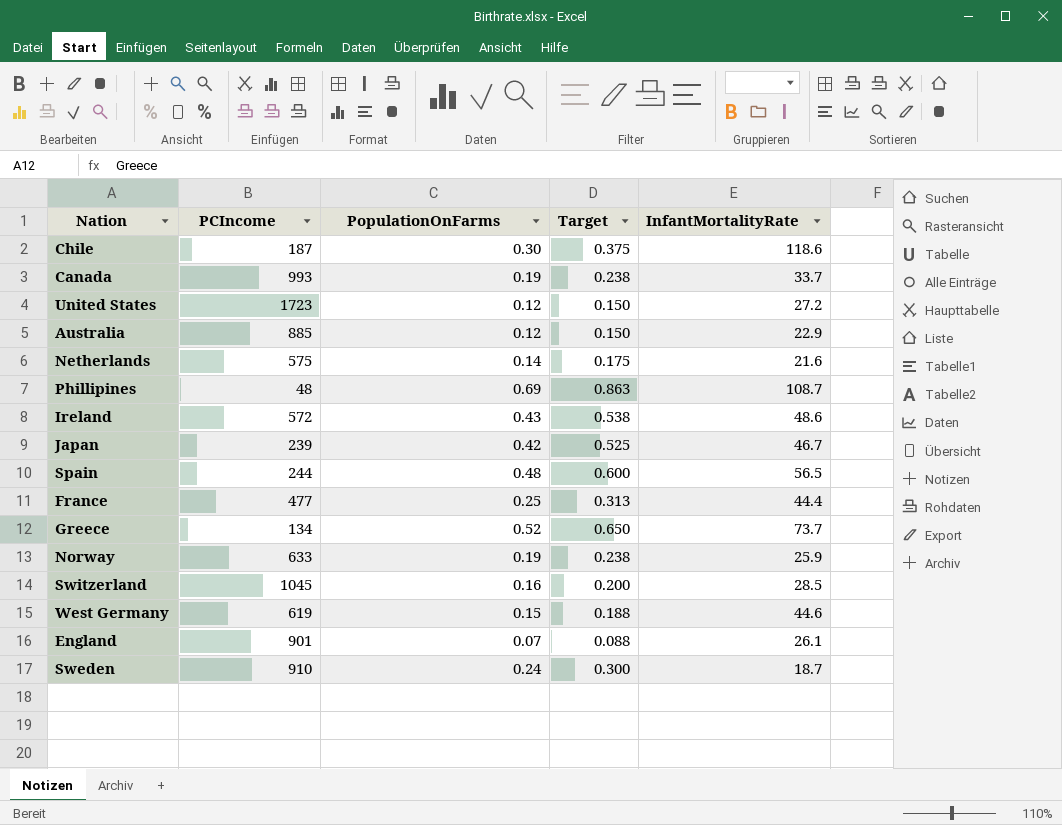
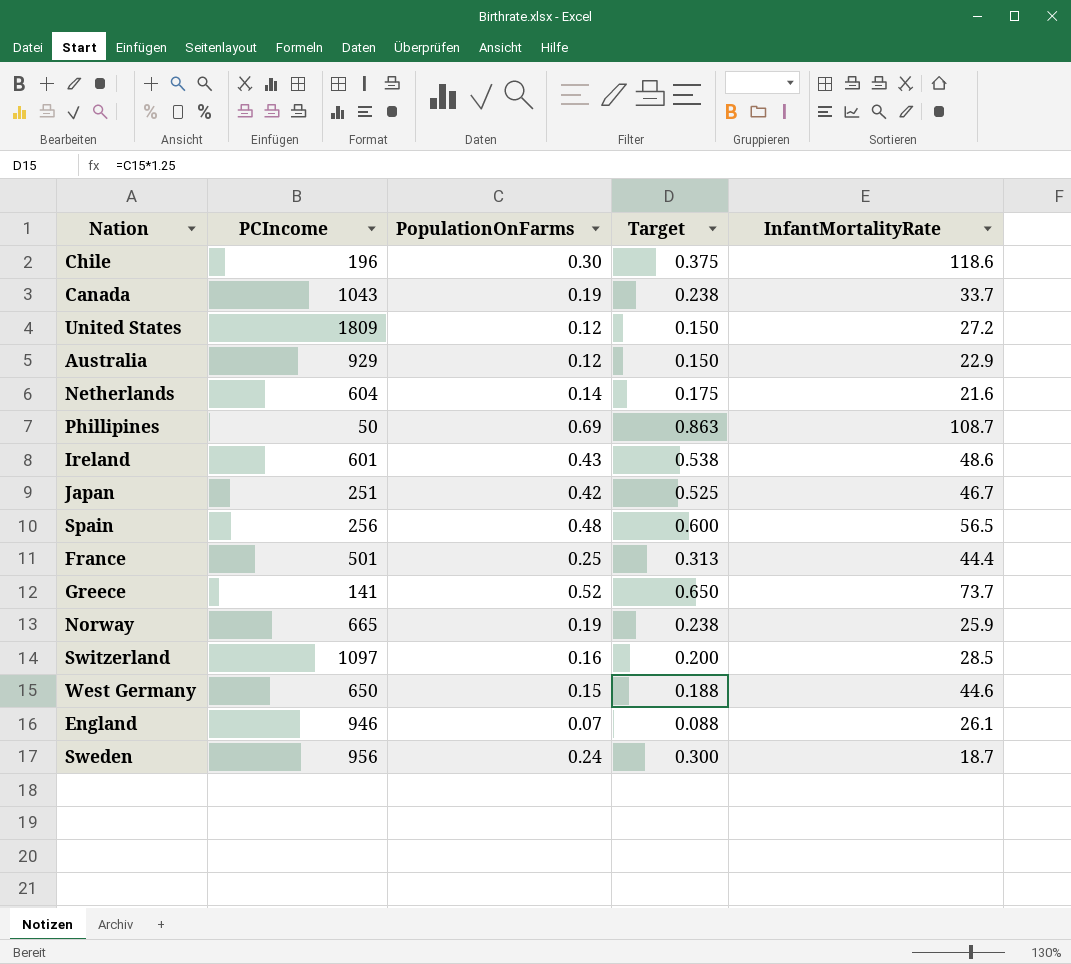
Chile | PCIncome: 187 -> 196
Canada | PCIncome: 993 -> 1043
United States | PCIncome: 1723 -> 1809
Australia | PCIncome: 885 -> 929
Netherlands | PCIncome: 575 -> 604
Phillipines | PCIncome: 48 -> 50
Ireland | PCIncome: 572 -> 601
Japan | PCIncome: 239 -> 251
Spain | PCIncome: 244 -> 256
France | PCIncome: 477 -> 501
Greece | PCIncome: 134 -> 141
Norway | PCIncome: 633 -> 665
Switzerland | PCIncome: 1045 -> 1097
West Germany | PCIncome: 619 -> 650
England | PCIncome: 901 -> 946
Sweden | PCIncome: 910 -> 956

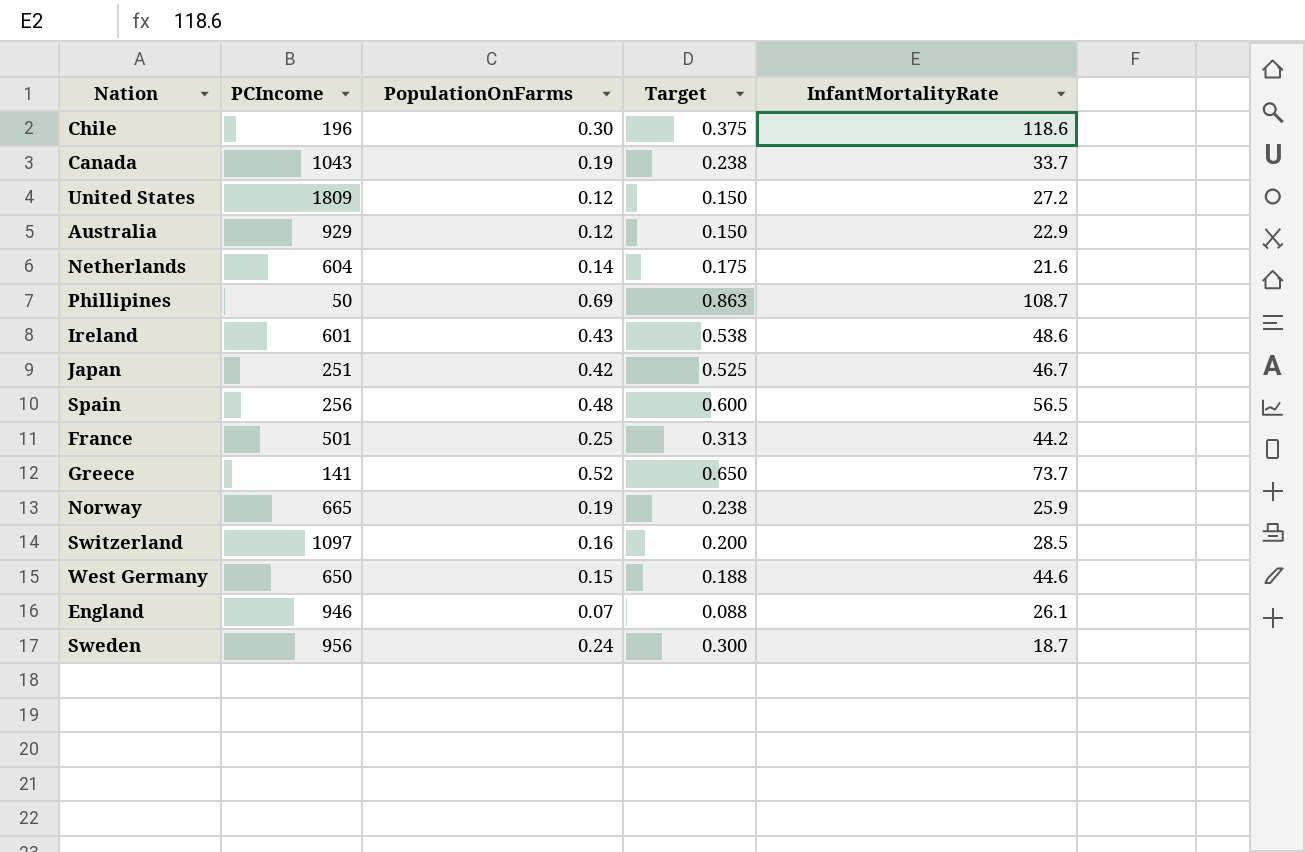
France | InfantMortalityRate: 44.4 -> 44.2

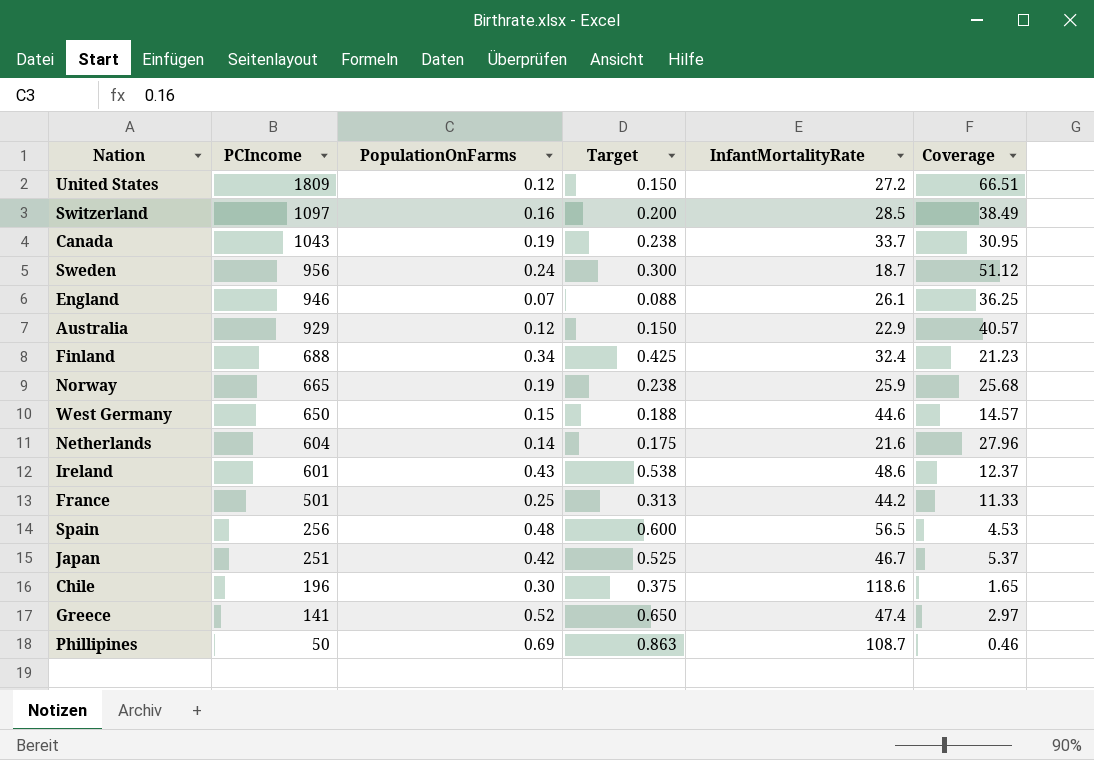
row order: none -> PCIncome descending
column Coverage | formula: none -> [PCIncome] / [InfantMortalityRate]
row Finland: none -> 688 | 0.34 | 0.425 | 32.4 | 21.23
Greece | InfantMortalityRate: 73.7 -> 47.4

